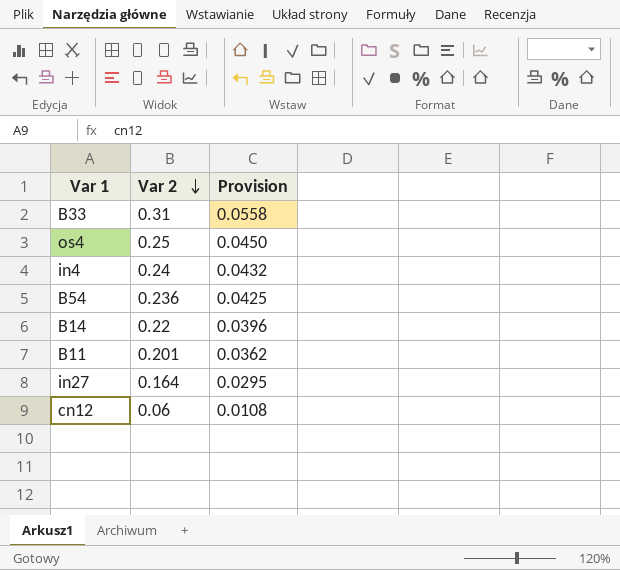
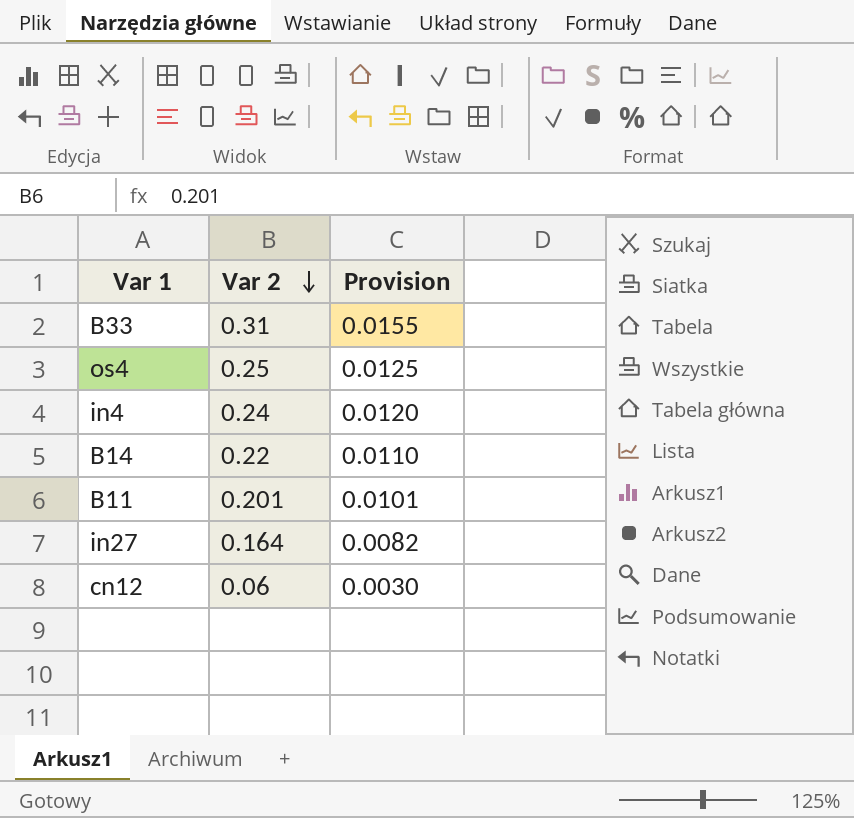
column Provision | formula: [Var 2] * 0.18 -> [Var 2] * 0.05
row B54: 0.236 | 0.0425 -> none

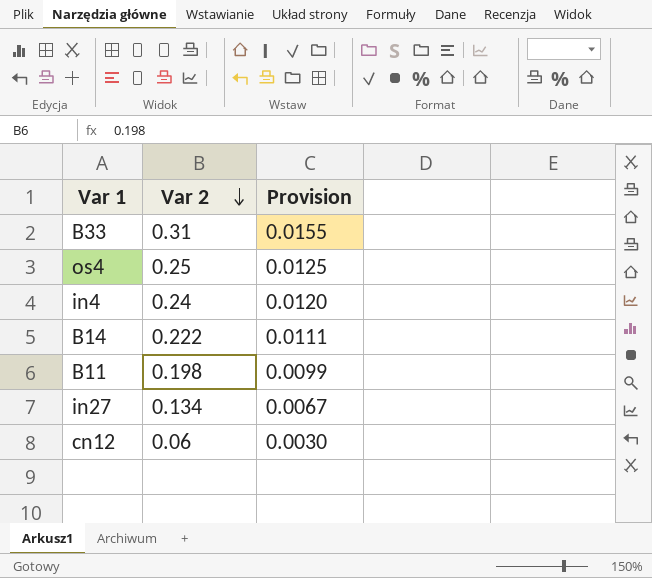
B14 | Var 2: 0.22 -> 0.222
B14 | Provision: 0.0110 -> 0.0111
B11 | Var 2: 0.201 -> 0.198
B11 | Provision: 0.0101 -> 0.0099
in27 | Var 2: 0.164 -> 0.134
in27 | Provision: 0.0082 -> 0.0067

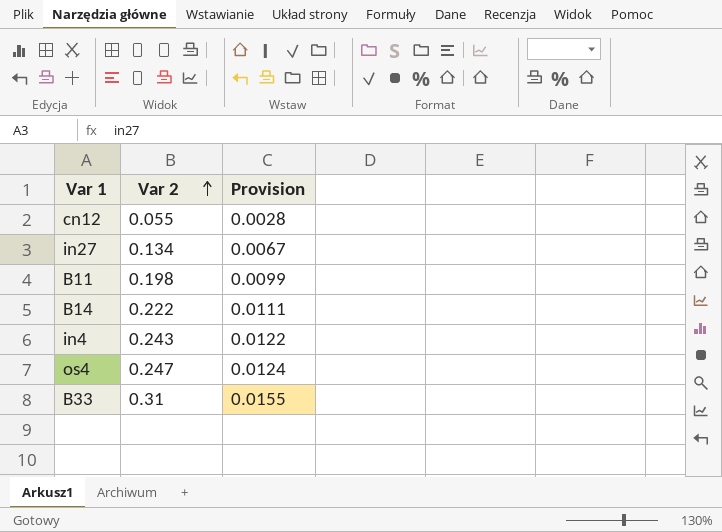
row order: Var 2 descending -> Var 2 ascending
cn12 | Var 2: 0.06 -> 0.055
cn12 | Provision: 0.0030 -> 0.0028
in4 | Var 2: 0.24 -> 0.243
in4 | Provision: 0.0120 -> 0.0122
os4 | Var 2: 0.25 -> 0.247
os4 | Provision: 0.0125 -> 0.0124

